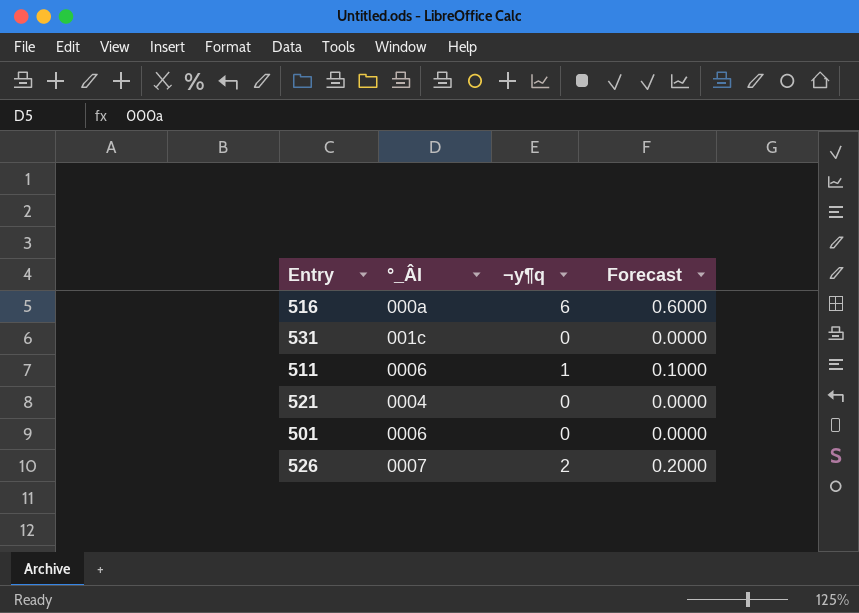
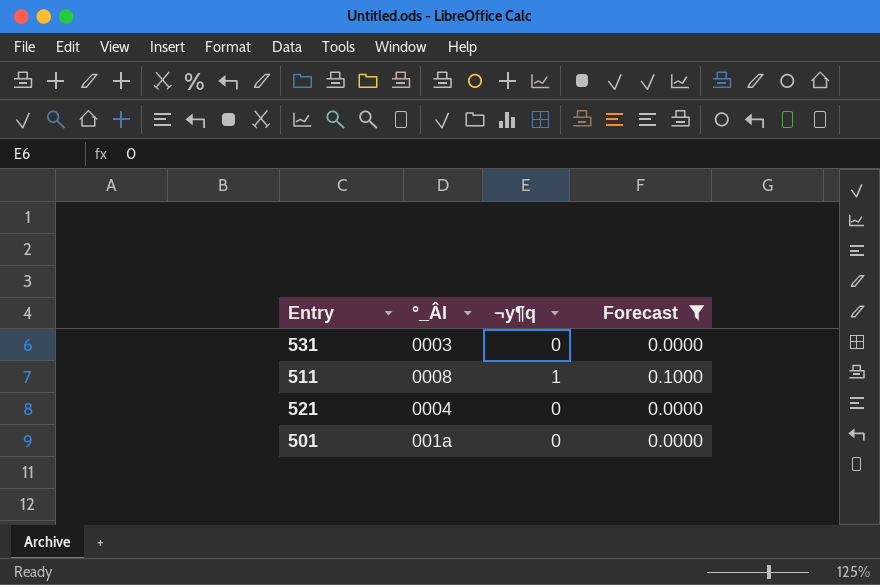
filter: none -> Forecast <= 0.1000
531 | °_ÂI: 001c -> 0003
511 | °_ÂI: 0006 -> 0008
501 | °_ÂI: 0006 -> 001a

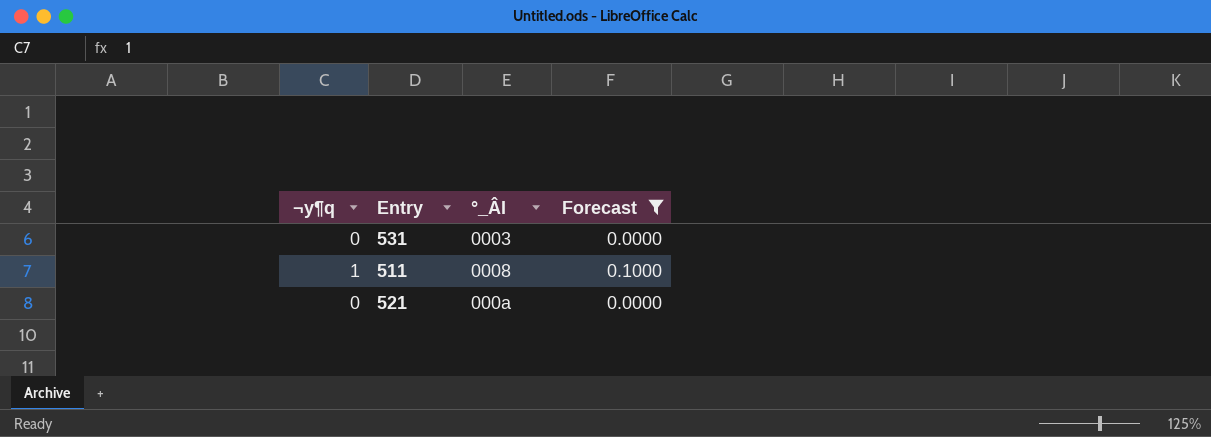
column ¬y¶q | position: 3 -> 1
row 501: 001a | 0 | 0.0000 -> none
521 | °_ÂI: 0004 -> 000a

